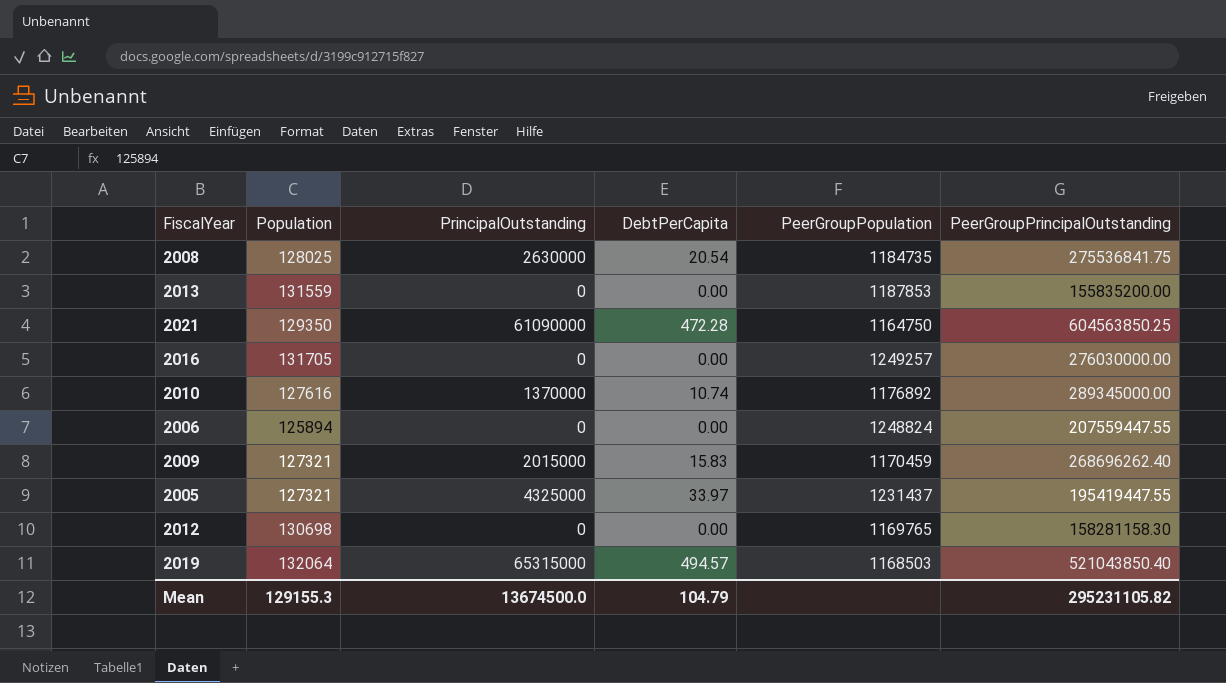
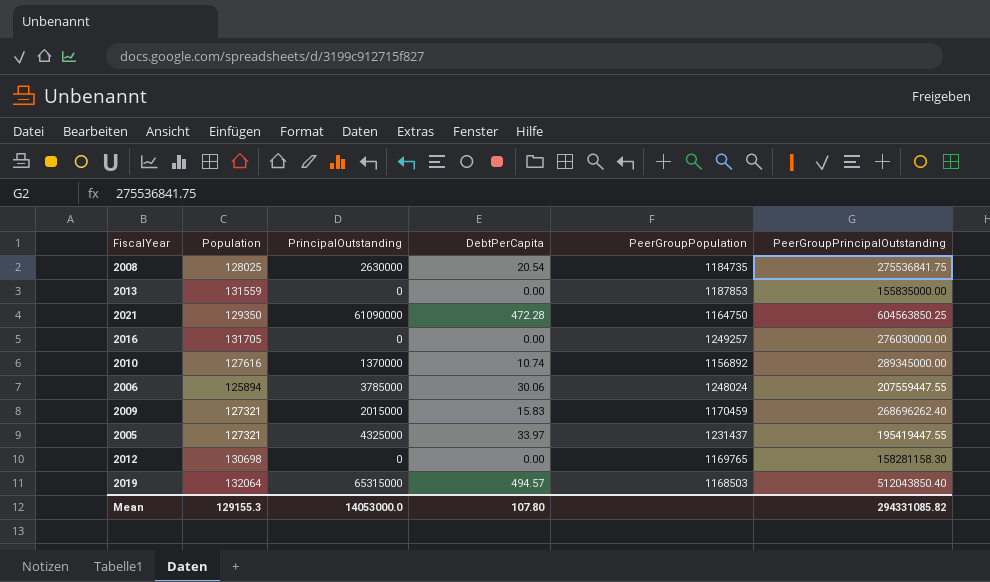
2013 | PeerGroupPrincipalOutstanding: 155835200.00 -> 155835000.00
2010 | PeerGroupPopulation: 1176892 -> 1156892
2006 | PrincipalOutstanding: 0 -> 3785000
2006 | DebtPerCapita: 0.00 -> 30.06
2006 | PeerGroupPopulation: 1248824 -> 1248024
2019 | PeerGroupPrincipalOutstanding: 521043850.40 -> 512043850.40
Mean | PrincipalOutstanding: 13674500.0 -> 14053000.0
Mean | DebtPerCapita: 104.79 -> 107.80
Mean | PeerGroupPrincipalOutstanding: 295231105.82 -> 294331085.82

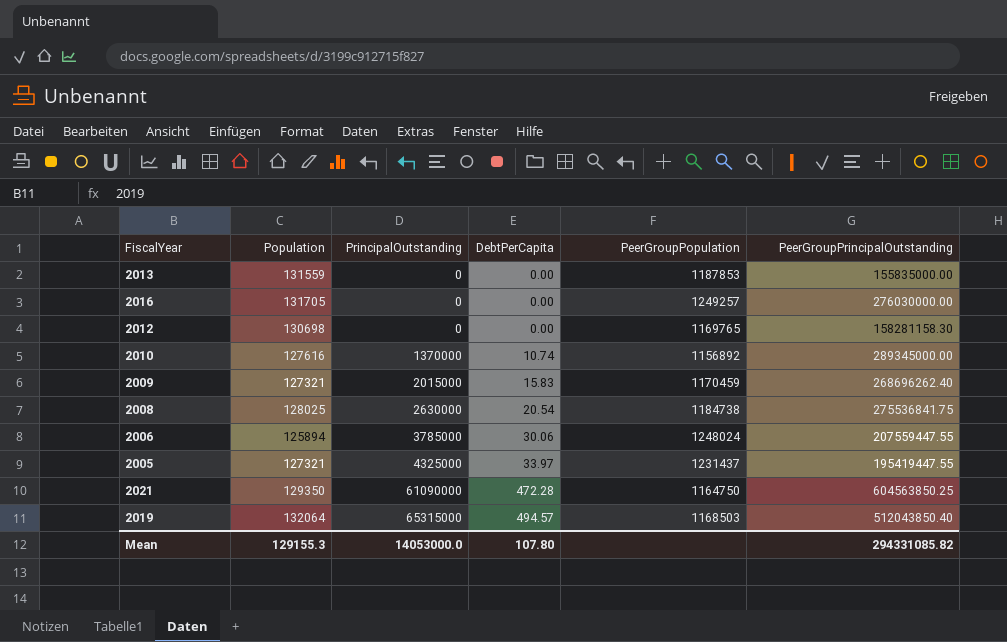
row order: none -> PrincipalOutstanding ascending
2008 | PeerGroupPopulation: 1184735 -> 1184738

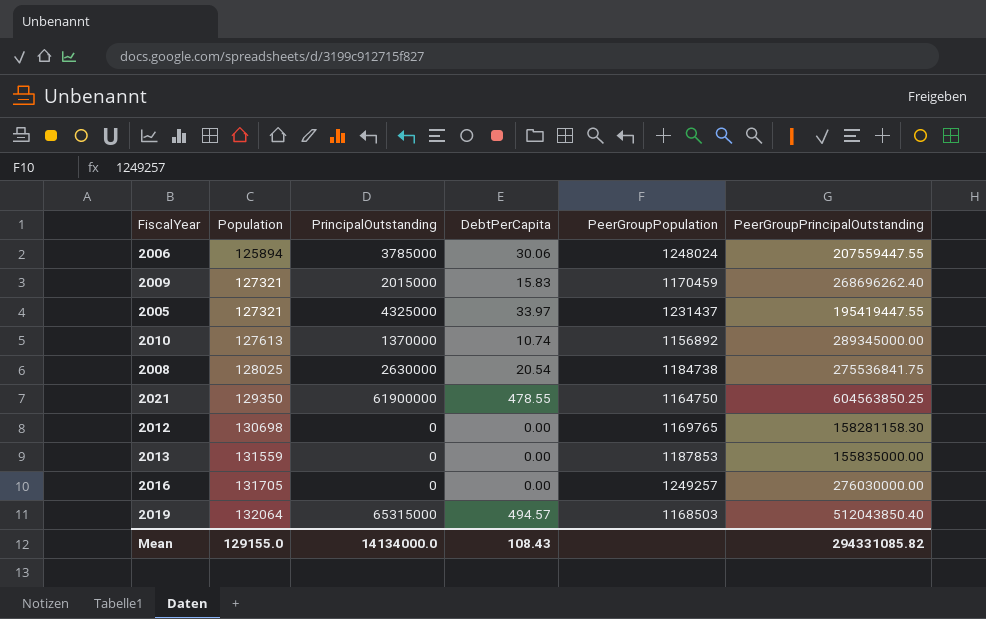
row order: PrincipalOutstanding ascending -> Population ascending
2010 | Population: 127616 -> 127613
2021 | PrincipalOutstanding: 61090000 -> 61900000
2021 | DebtPerCapita: 472.28 -> 478.55
Mean | Population: 129155.3 -> 129155.0
Mean | PrincipalOutstanding: 14053000.0 -> 14134000.0
Mean | DebtPerCapita: 107.80 -> 108.43

